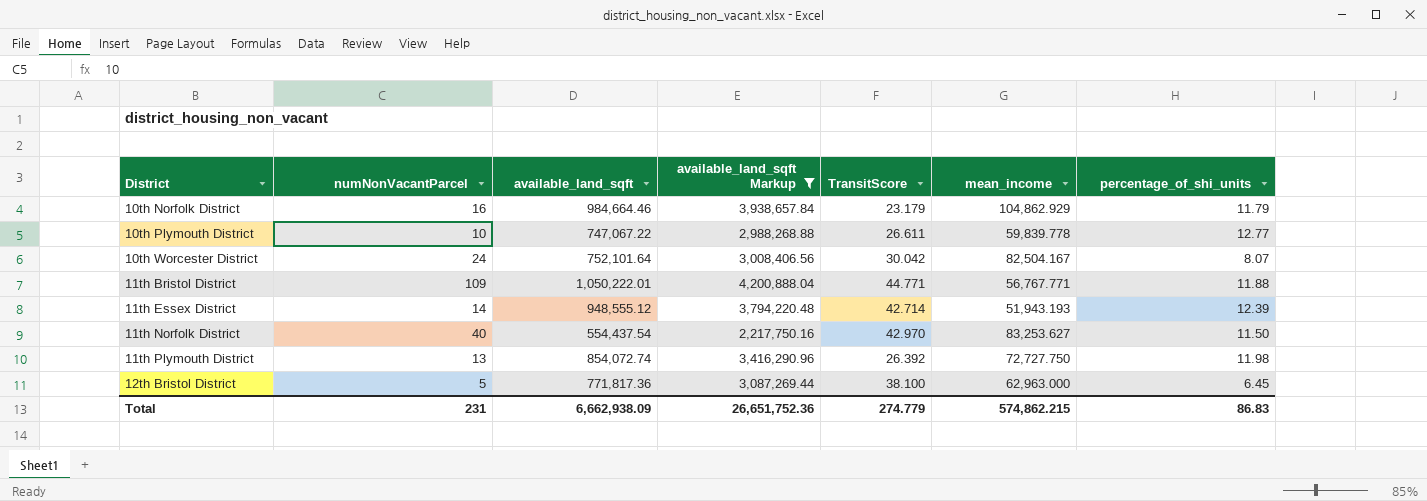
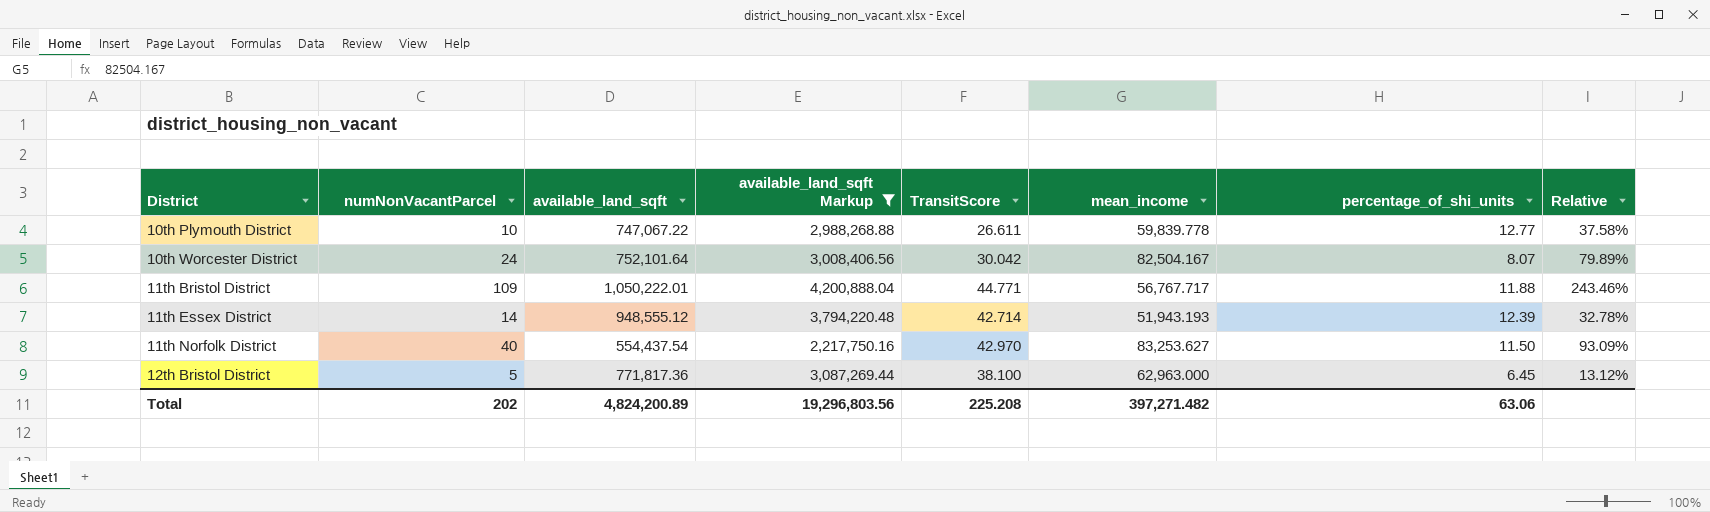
column Relative | formula: none -> [numNonVacantParcel] / [TransitScore]
row 10th Norfolk District: 16 | 984,664.46 | 3,938,657.84 | 23.179 | 104,862.929 | 11.79 -> none
row 11th Plymouth District: 13 | 854,072.74 | 3,416,290.96 | 26.392 | 72,727.750 | 11.98 -> none
11th Bristol District | mean_income: 56,767.771 -> 56,767.717
Total | numNonVacantParcel: 231 -> 202
Total | available_land_sqft: 6,662,938.09 -> 4,824,200.89
Total | available_land_sqft Markup: 26,651,752.36 -> 19,296,803.56
Total | TransitScore: 274.779 -> 225.208
Total | mean_income: 574,862.215 -> 397,271.482
Total | percentage_of_shi_units: 86.83 -> 63.06

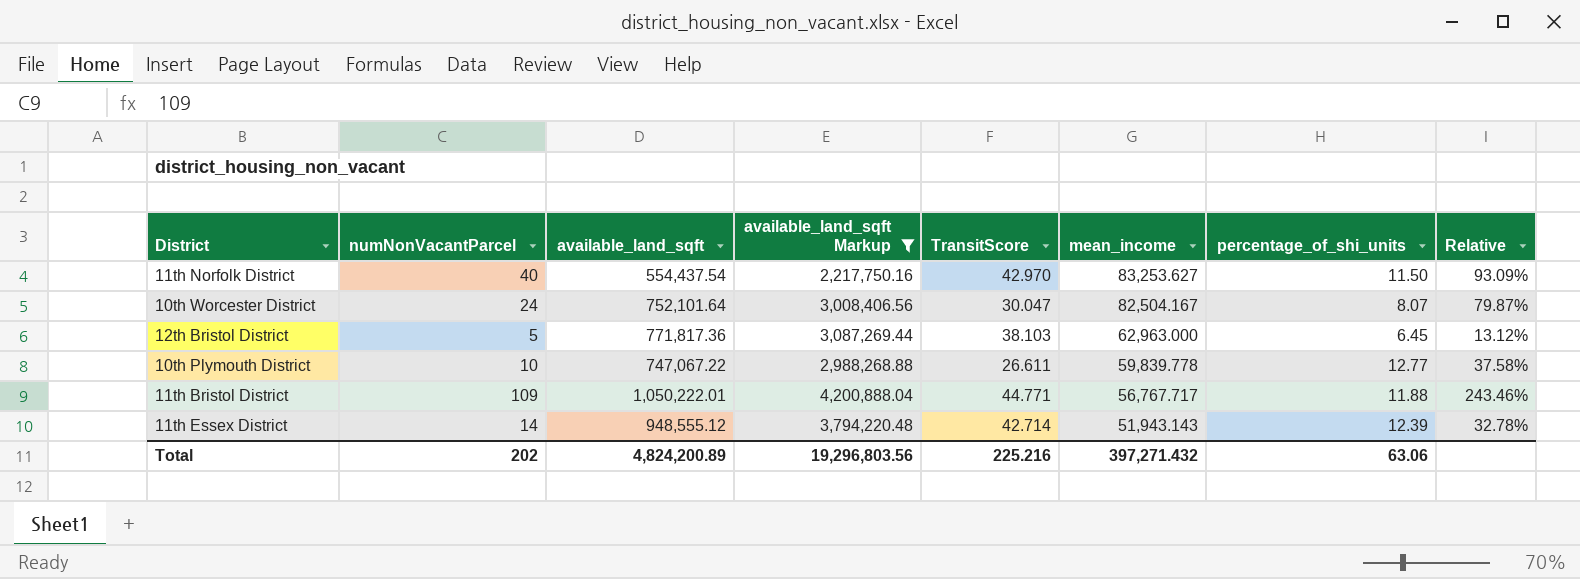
row order: District ascending -> mean_income descending
10th Worcester District | TransitScore: 30.042 -> 30.047
10th Worcester District | Relative: 79.89% -> 79.87%
12th Bristol District | TransitScore: 38.100 -> 38.103
11th Essex District | mean_income: 51,943.193 -> 51,943.143
Total | TransitScore: 225.208 -> 225.216
Total | mean_income: 397,271.482 -> 397,271.432

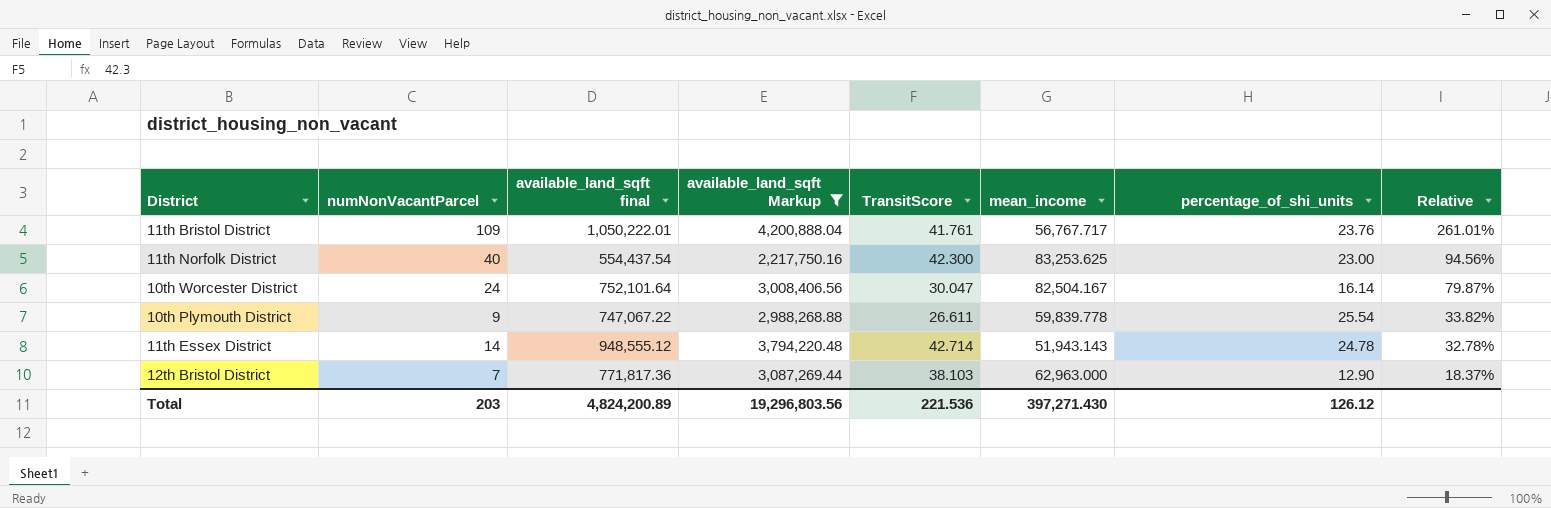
row order: mean_income descending -> Relative descending
column name: available_land_sqft -> available_land_sqft final
11th Bristol District | TransitScore: 44.771 -> 41.761
11th Bristol District | percentage_of_shi_units: 11.88 -> 23.76
11th Bristol District | Relative: 243.46% -> 261.01%
11th Norfolk District | TransitScore: 42.970 -> 42.300
11th Norfolk District | mean_income: 83,253.627 -> 83,253.625
11th Norfolk District | percentage_of_shi_units: 11.50 -> 23.00
11th Norfolk District | Relative: 93.09% -> 94.56%
10th Worcester District | percentage_of_shi_units: 8.07 -> 16.14
10th Plymouth District | numNonVacantParcel: 10 -> 9
10th Plymouth District | percentage_of_shi_units: 12.77 -> 25.54
10th Plymouth District | Relative: 37.58% -> 33.82%
11th Essex District | percentage_of_shi_units: 12.39 -> 24.78
12th Bristol District | numNonVacantParcel: 5 -> 7
12th Bristol District | percentage_of_shi_units: 6.45 -> 12.90
12th Bristol District | Relative: 13.12% -> 18.37%
Total | numNonVacantParcel: 202 -> 203
Total | TransitScore: 225.216 -> 221.536
Total | mean_income: 397,271.432 -> 397,271.430
Total | percentage_of_shi_units: 63.06 -> 126.12

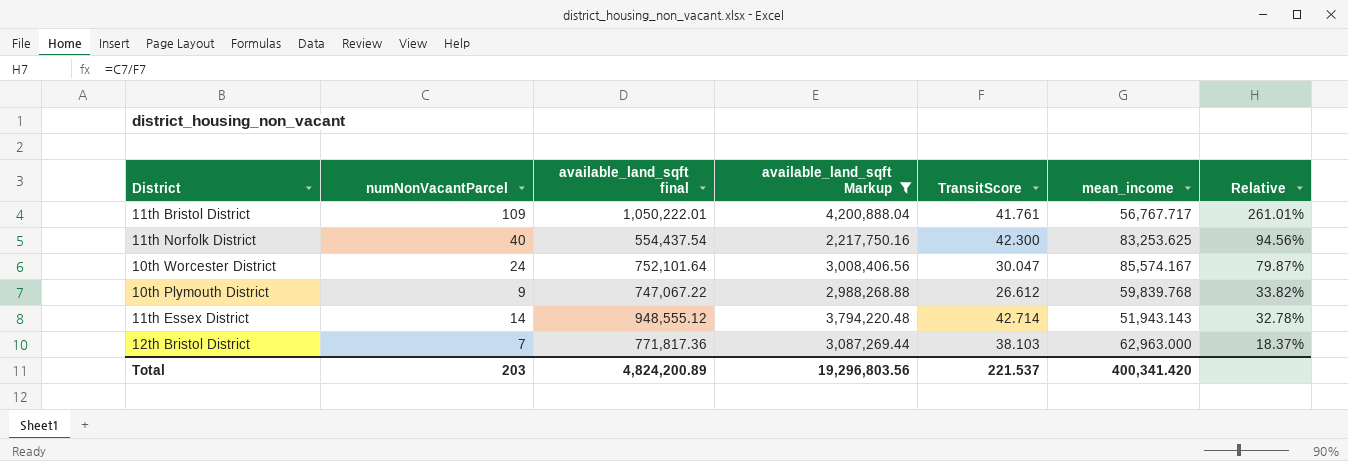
column percentage_of_shi_units | position: 7 -> none
10th Worcester District | mean_income: 82,504.167 -> 85,574.167
10th Plymouth District | TransitScore: 26.611 -> 26.612
10th Plymouth District | mean_income: 59,839.778 -> 59,839.768
Total | TransitScore: 221.536 -> 221.537
Total | mean_income: 397,271.430 -> 400,341.420

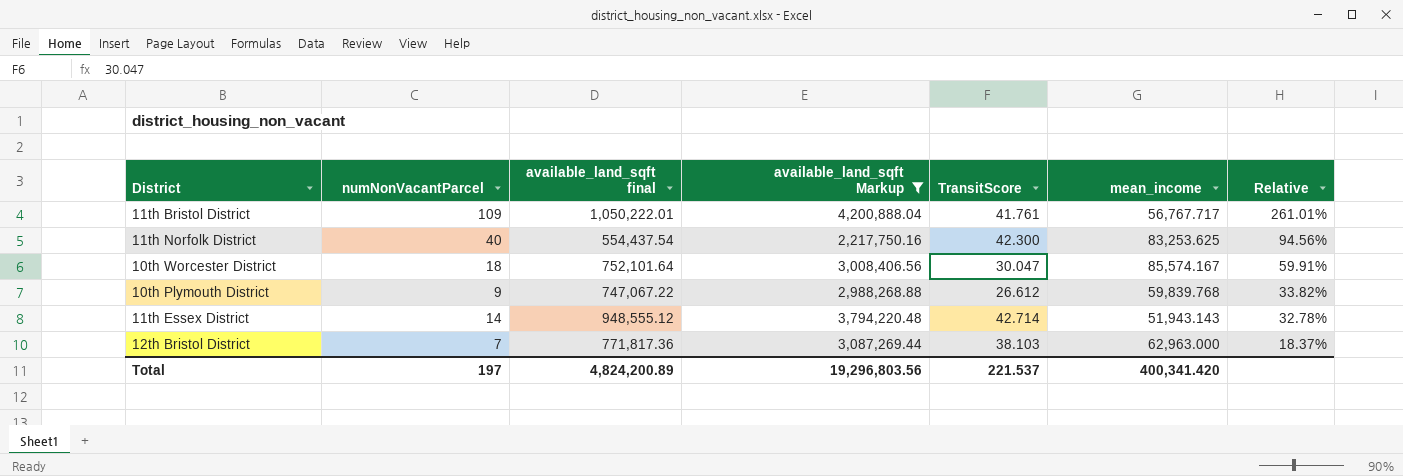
10th Worcester District | numNonVacantParcel: 24 -> 18
10th Worcester District | Relative: 79.87% -> 59.91%
Total | numNonVacantParcel: 203 -> 197

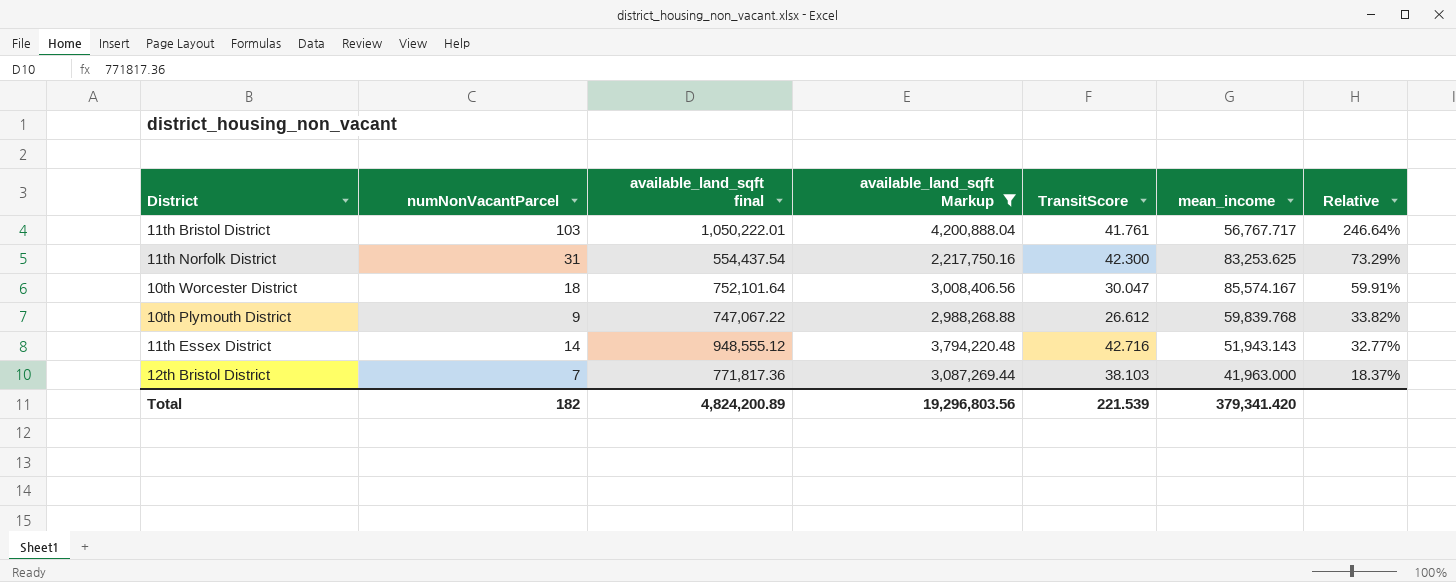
11th Bristol District | numNonVacantParcel: 109 -> 103
11th Bristol District | Relative: 261.01% -> 246.64%
11th Norfolk District | numNonVacantParcel: 40 -> 31
11th Norfolk District | Relative: 94.56% -> 73.29%
11th Essex District | TransitScore: 42.714 -> 42.716
11th Essex District | Relative: 32.78% -> 32.77%
12th Bristol District | mean_income: 62,963.000 -> 41,963.000
Total | numNonVacantParcel: 197 -> 182
Total | TransitScore: 221.537 -> 221.539
Total | mean_income: 400,341.420 -> 379,341.420

